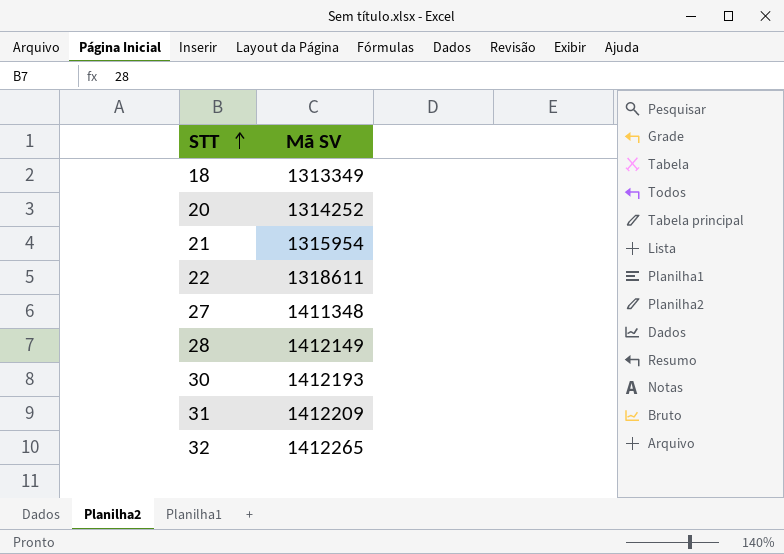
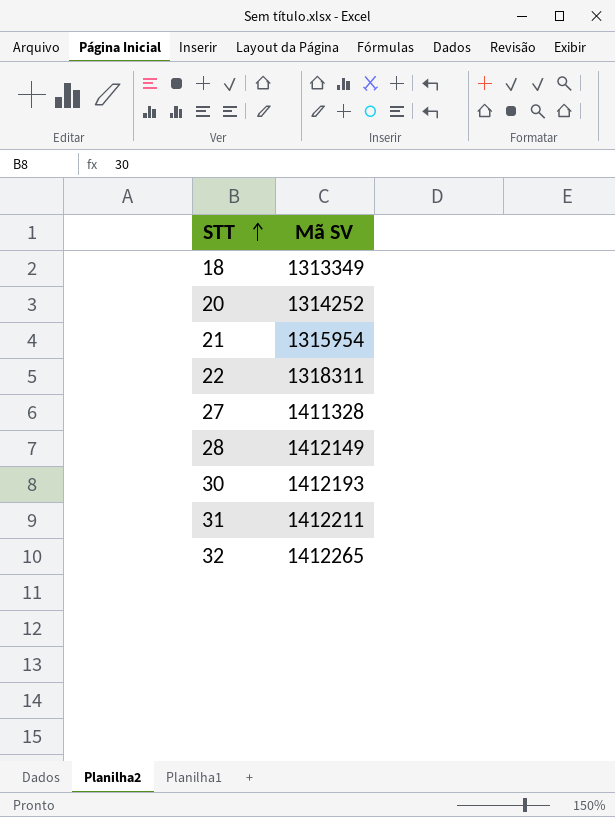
22 | Mã SV: 1318611 -> 1318311
27 | Mã SV: 1411348 -> 1411328
31 | Mã SV: 1412209 -> 1412211

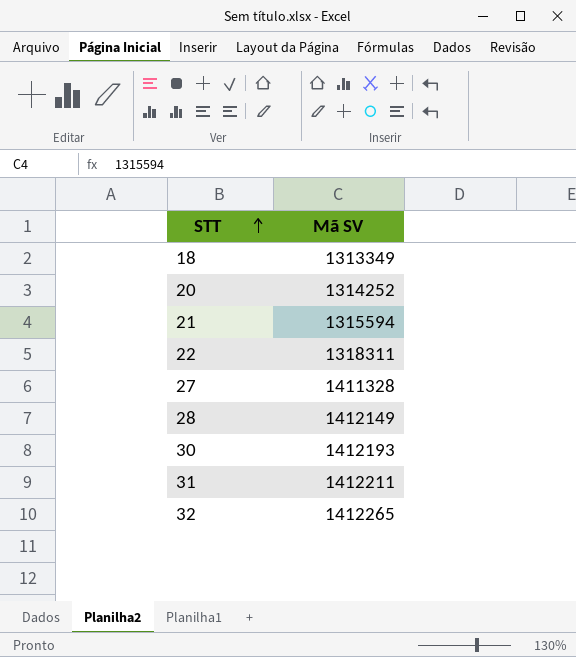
21 | Mã SV: 1315954 -> 1315594

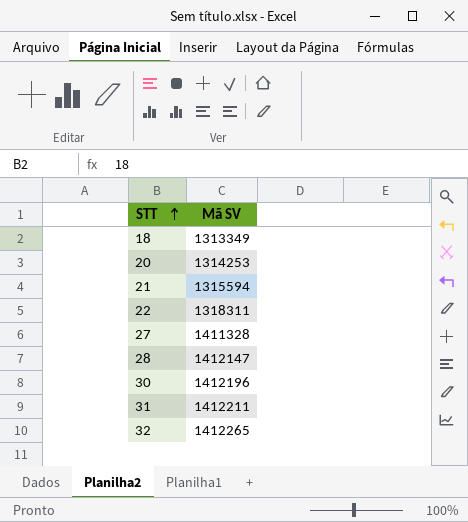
20 | Mã SV: 1314252 -> 1314253
28 | Mã SV: 1412149 -> 1412147
30 | Mã SV: 1412193 -> 1412196

